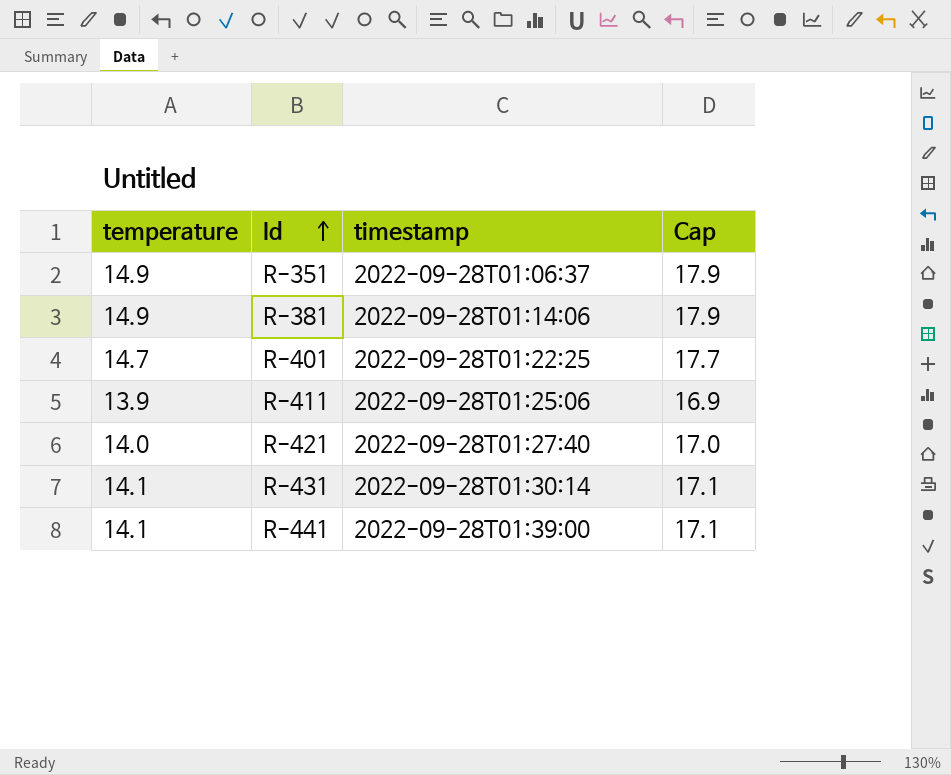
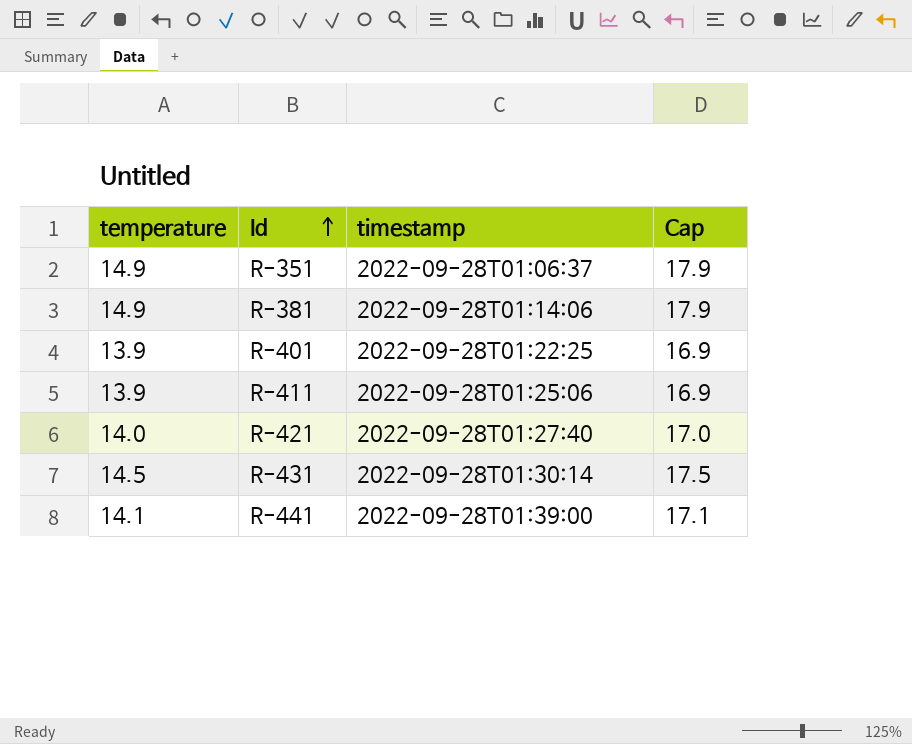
R-401 | temperature: 14.7 -> 13.9
R-401 | Cap: 17.7 -> 16.9
R-431 | temperature: 14.1 -> 14.5
R-431 | Cap: 17.1 -> 17.5

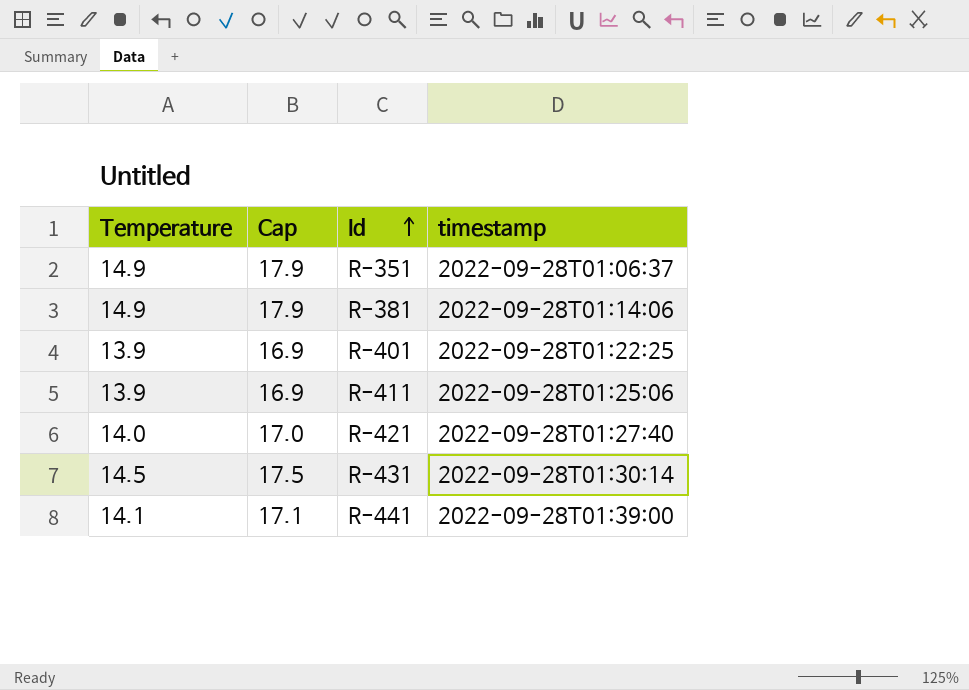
column name: temperature -> Temperature
column Cap | position: 4 -> 2

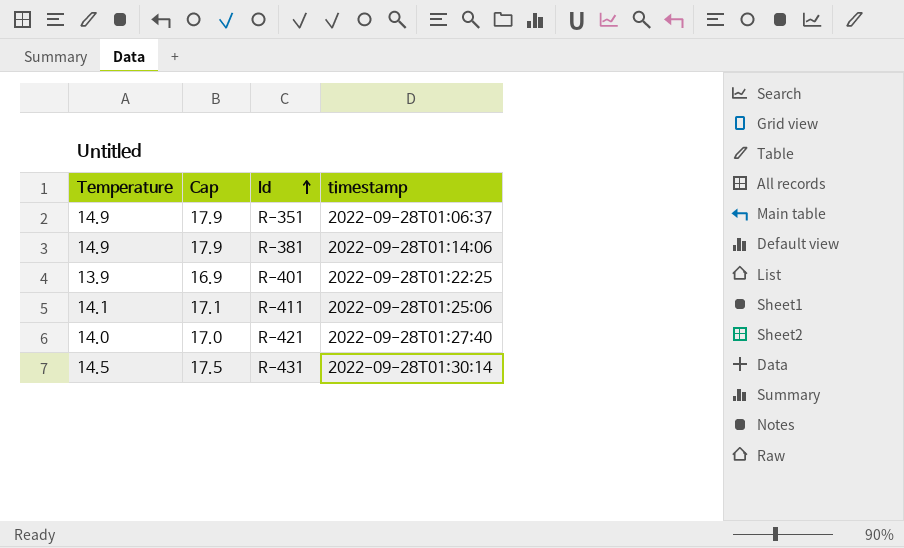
row R-441: 14.1 | 17.1 | 2022-09-28T01:39:00 -> none
R-411 | Temperature: 13.9 -> 14.1
R-411 | Cap: 16.9 -> 17.1

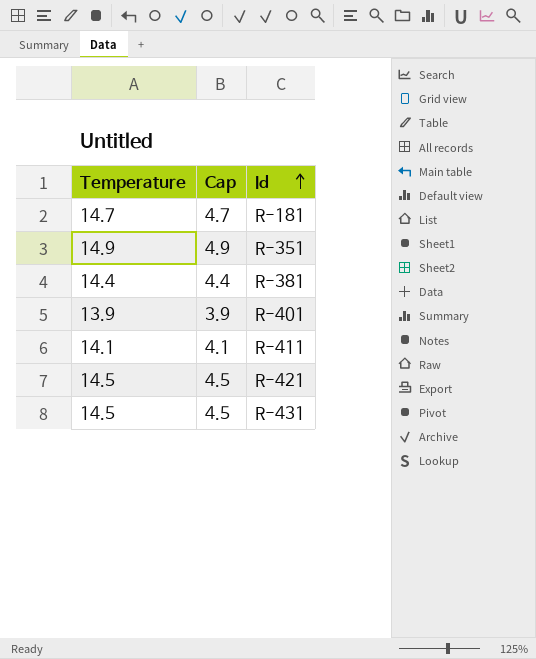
column timestamp | position: 4 -> none
column Cap | formula: [Temperature] + 3 -> [Temperature] - 10
row R-181: none -> 14.7 | 4.7
R-381 | Temperature: 14.9 -> 14.4
R-421 | Temperature: 14.0 -> 14.5

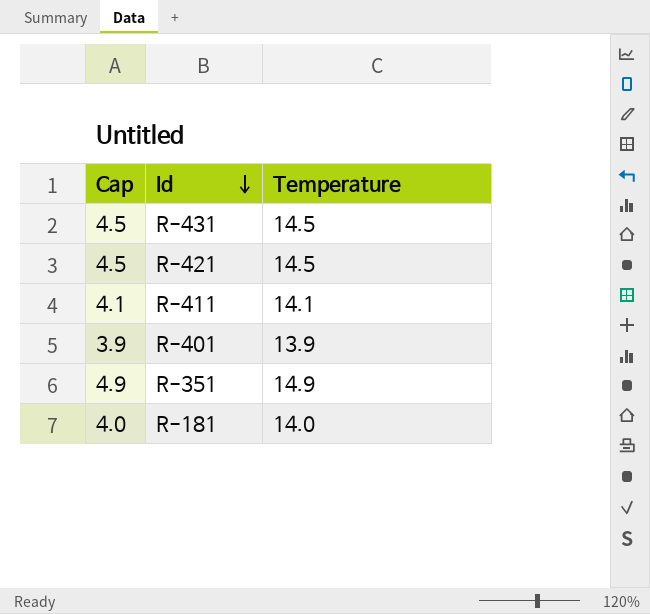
row order: Id ascending -> Id descending
column Temperature | position: 1 -> 3
row R-381: 14.4 | 4.4 -> none
R-181 | Cap: 4.7 -> 4.0
R-181 | Temperature: 14.7 -> 14.0

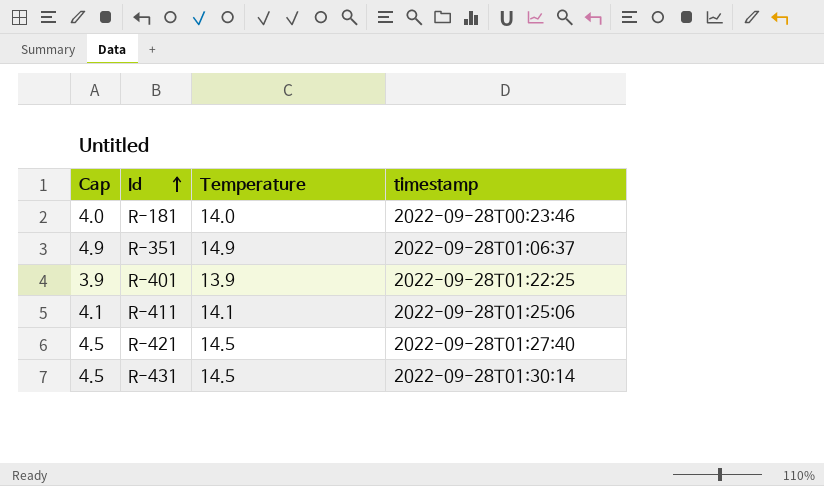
row order: Id descending -> Id ascending
column timestamp | position: none -> 4

